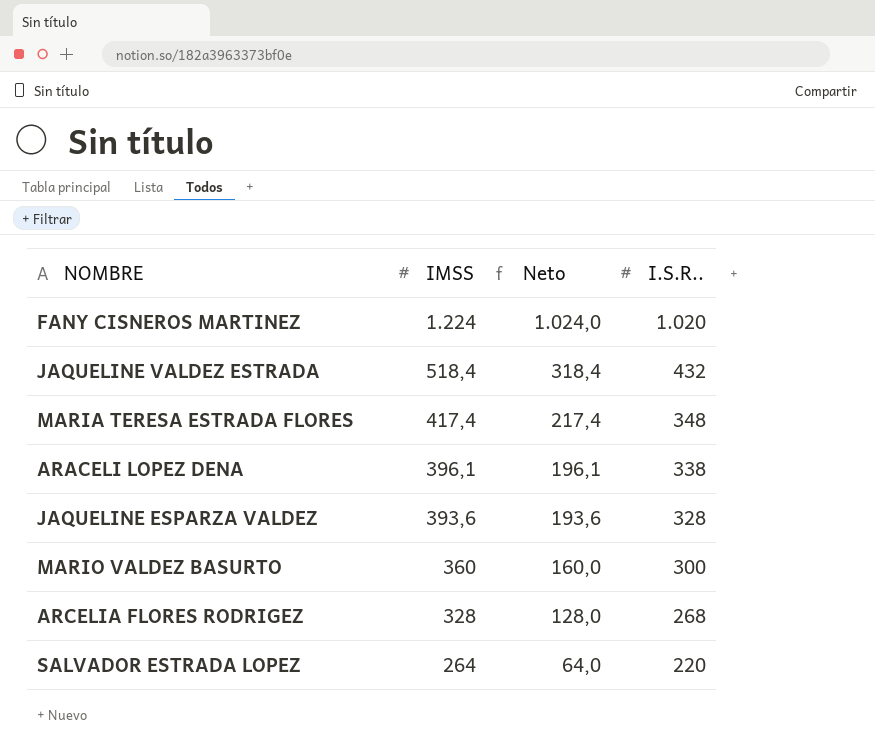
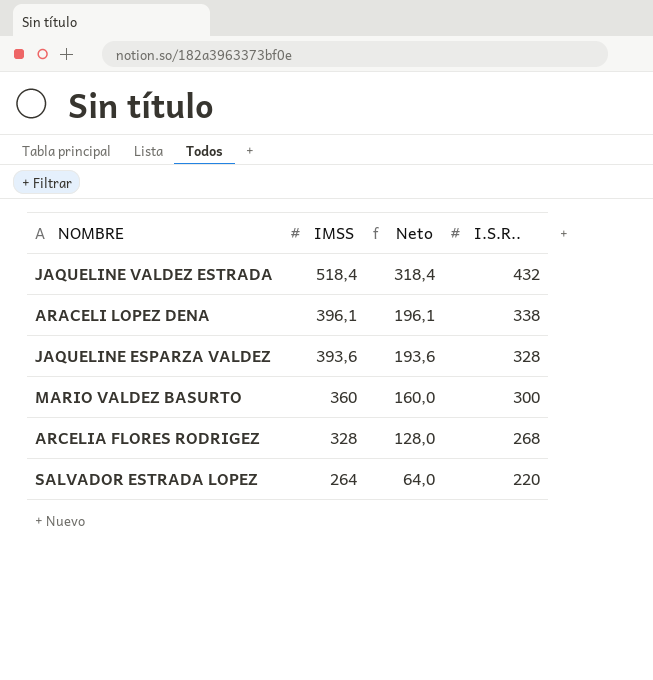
row FANY CISNEROS MARTINEZ: 1.224 | 1.024,0 | 1.020 -> none
row MARIA TERESA ESTRADA FLORES: 417,4 | 217,4 | 348 -> none

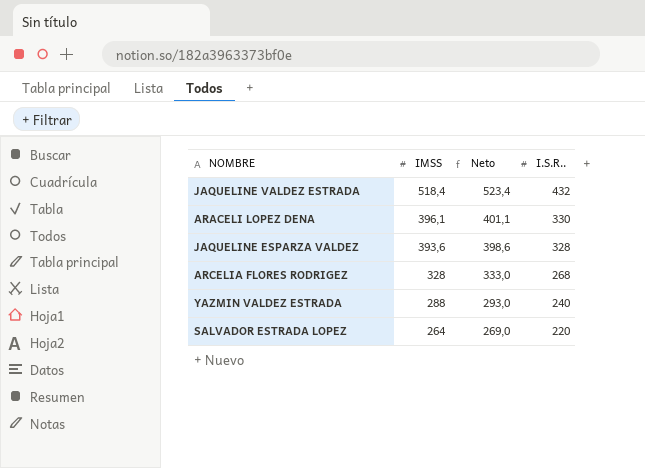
column Neto | formula: [IMSS] - 200 -> [IMSS] + 5
row MARIO VALDEZ BASURTO: 360 | 160,0 | 300 -> none
ARACELI LOPEZ DENA | I.S.R..: 338 -> 330
row YAZMIN VALDEZ ESTRADA: none -> 288 | 293,0 | 240

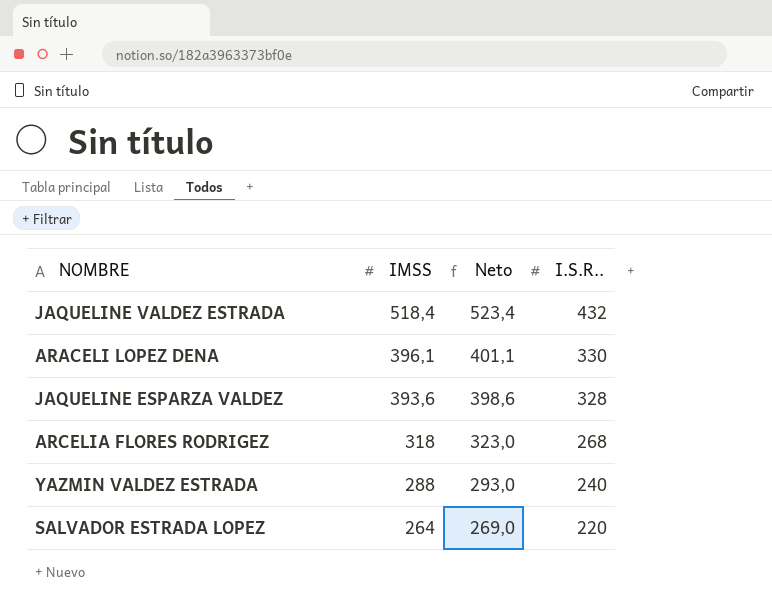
ARCELIA FLORES RODRIGEZ | IMSS: 328 -> 318
ARCELIA FLORES RODRIGEZ | Neto: 333,0 -> 323,0

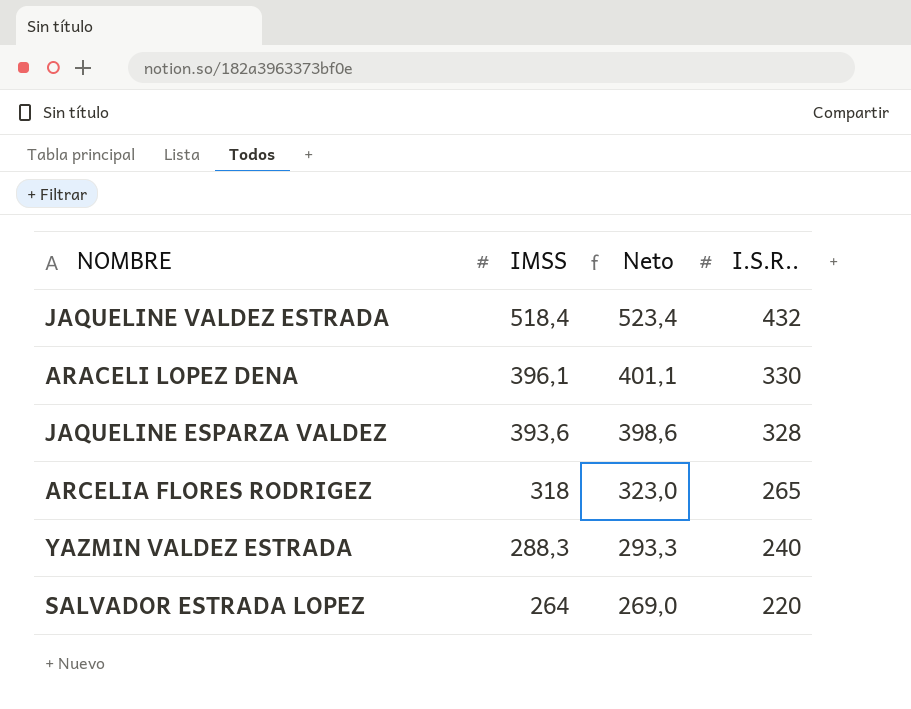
ARCELIA FLORES RODRIGEZ | I.S.R..: 268 -> 265
YAZMIN VALDEZ ESTRADA | IMSS: 288 -> 288,3
YAZMIN VALDEZ ESTRADA | Neto: 293,0 -> 293,3

